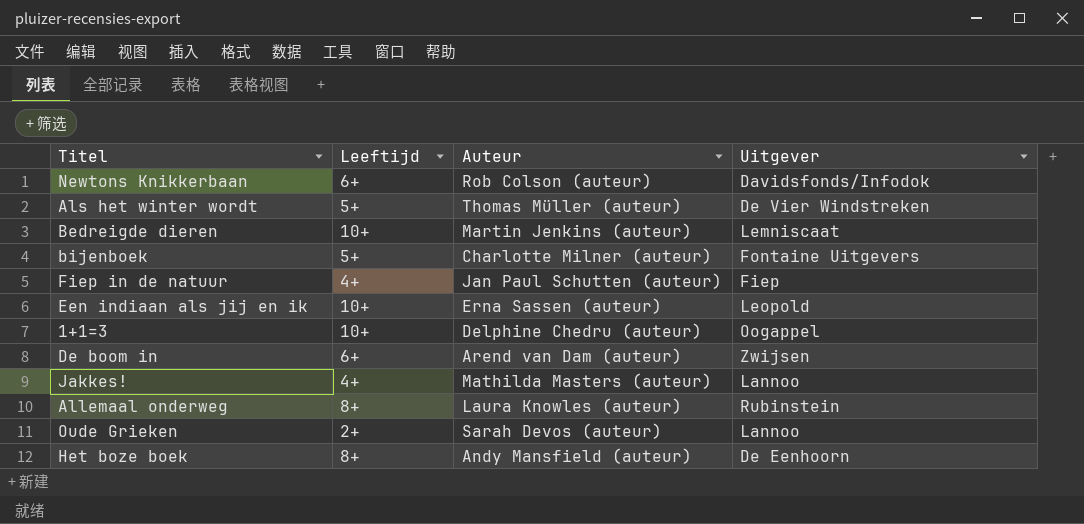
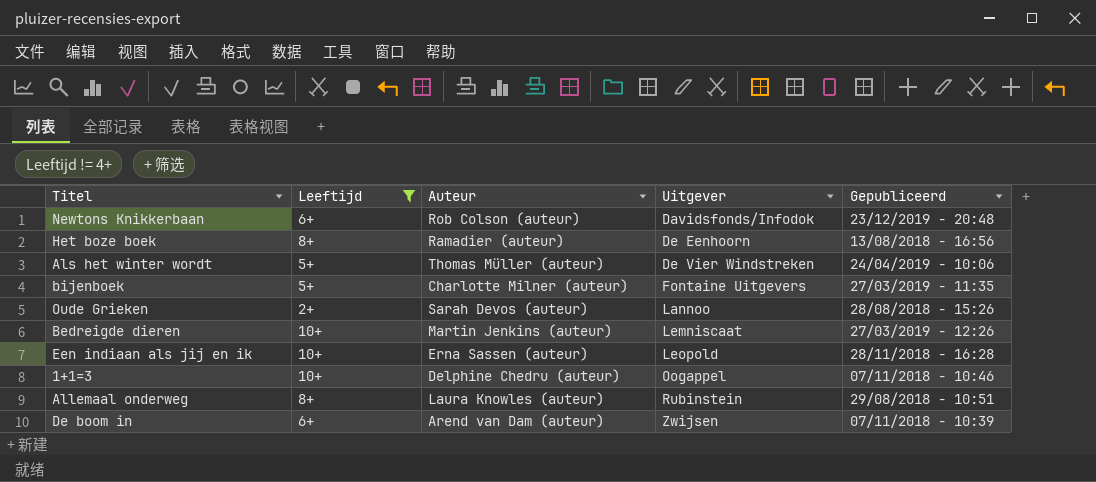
filter: none -> Leeftijd != 4+
row order: none -> Uitgever ascending
column Gepubliceerd | position: none -> 5
Het boze boek | Auteur: Andy Mansfield (auteur) -> Ramadier (auteur)

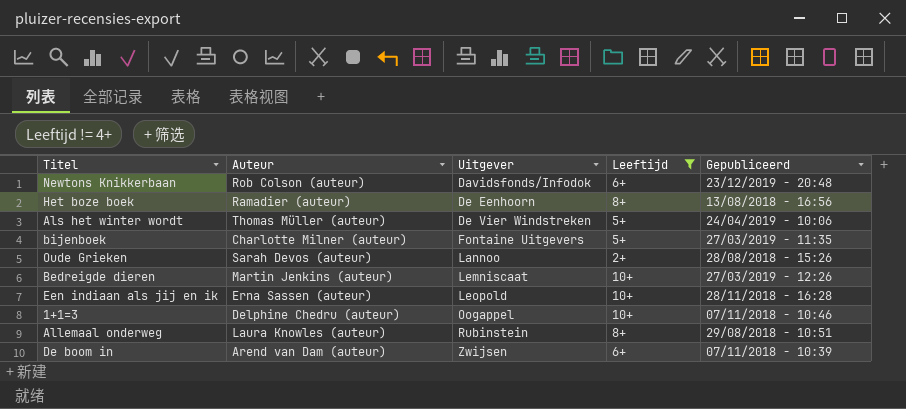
column Leeftijd | position: 2 -> 4

